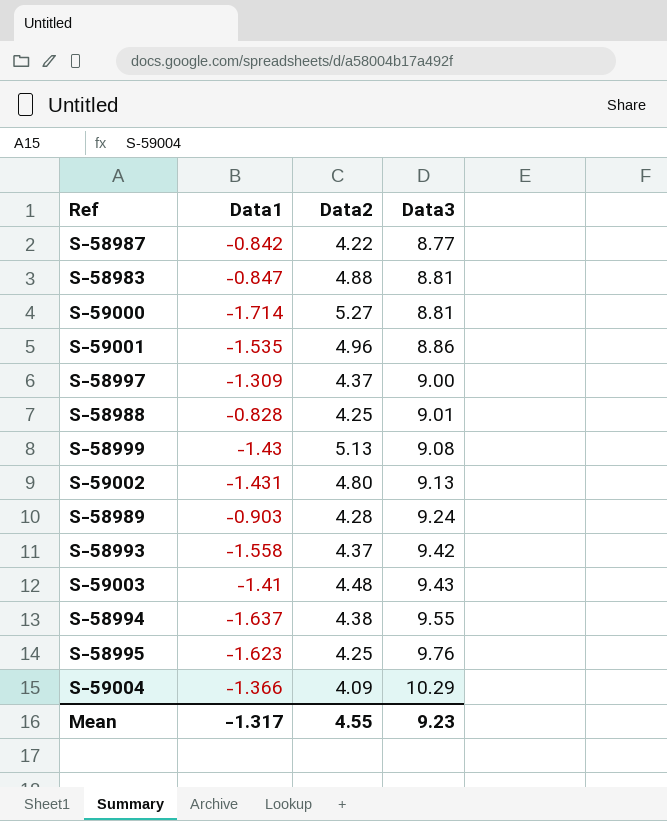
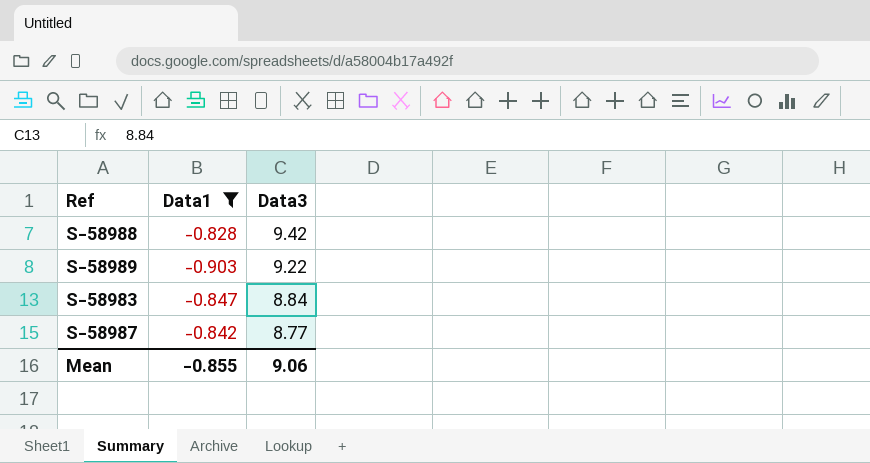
filter: none -> Data1 >= -0.903
row order: Data3 ascending -> Data3 descending
column Data2 | position: 3 -> none
S-58988 | Data3: 9.01 -> 9.42
S-58989 | Data3: 9.24 -> 9.22
S-58983 | Data3: 8.81 -> 8.84
Mean | Data1: -1.317 -> -0.855
Mean | Data3: 9.23 -> 9.06

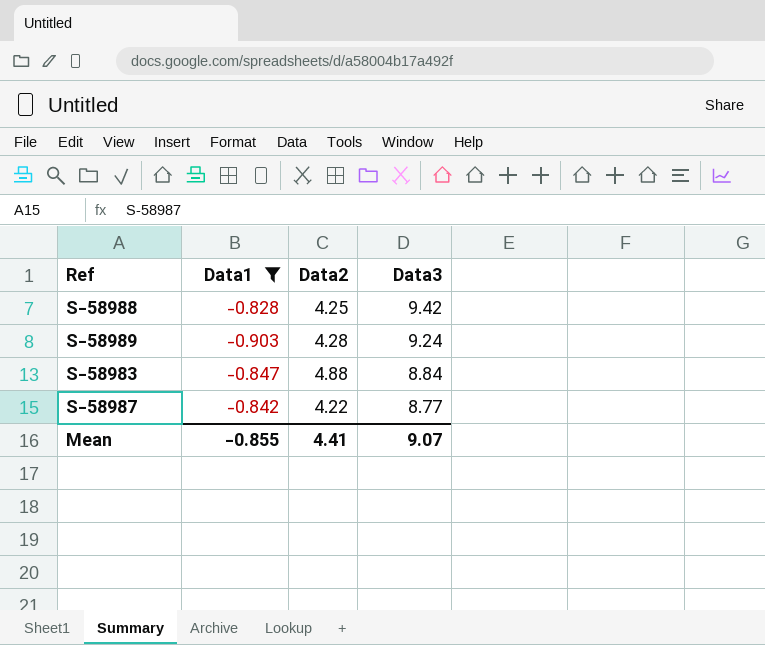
column Data2 | position: none -> 3
S-58989 | Data3: 9.22 -> 9.24
Mean | Data3: 9.06 -> 9.07

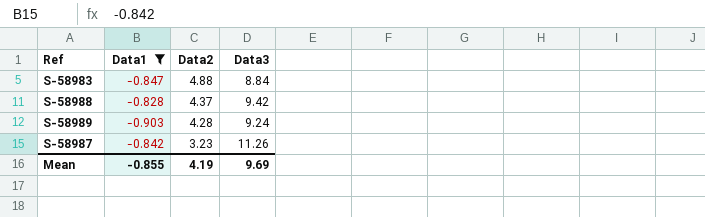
row order: Data3 descending -> Data2 descending
S-58988 | Data2: 4.25 -> 4.37
S-58987 | Data2: 4.22 -> 3.23
S-58987 | Data3: 8.77 -> 11.26
Mean | Data2: 4.41 -> 4.19
Mean | Data3: 9.07 -> 9.69

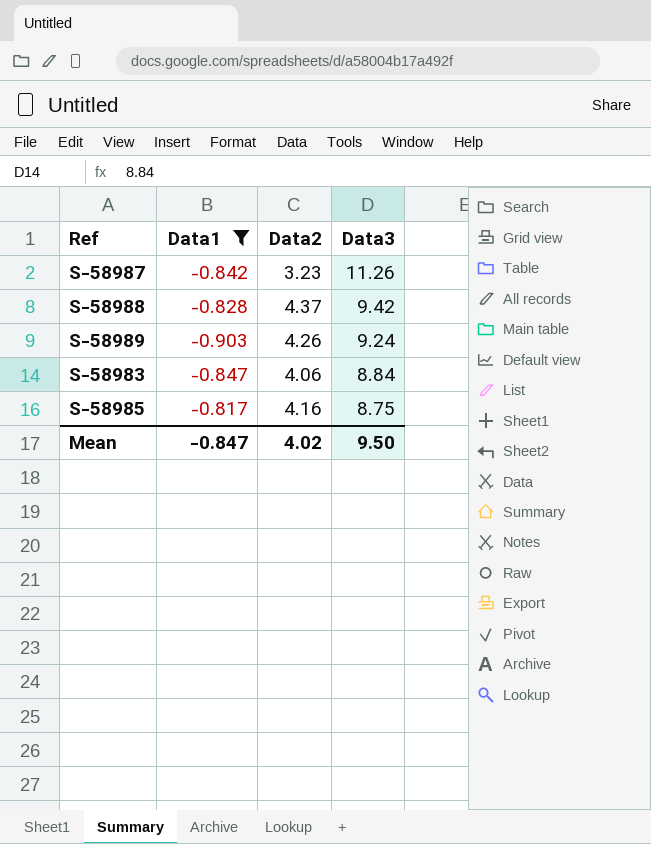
row order: Data2 descending -> Data3 descending
S-58989 | Data2: 4.28 -> 4.26
S-58983 | Data2: 4.88 -> 4.06
row S-58985: none -> -0.817 | 4.16 | 8.75
Mean | Data1: -0.855 -> -0.847
Mean | Data2: 4.19 -> 4.02
Mean | Data3: 9.69 -> 9.50

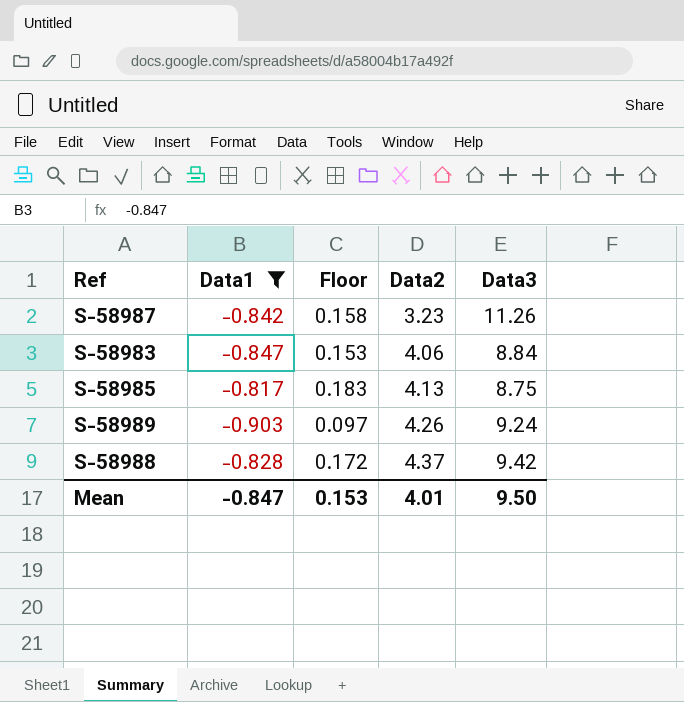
row order: Data3 descending -> Data2 ascending
column Floor | formula: none -> [Data1] + 1
S-58985 | Data2: 4.16 -> 4.13
Mean | Data2: 4.02 -> 4.01

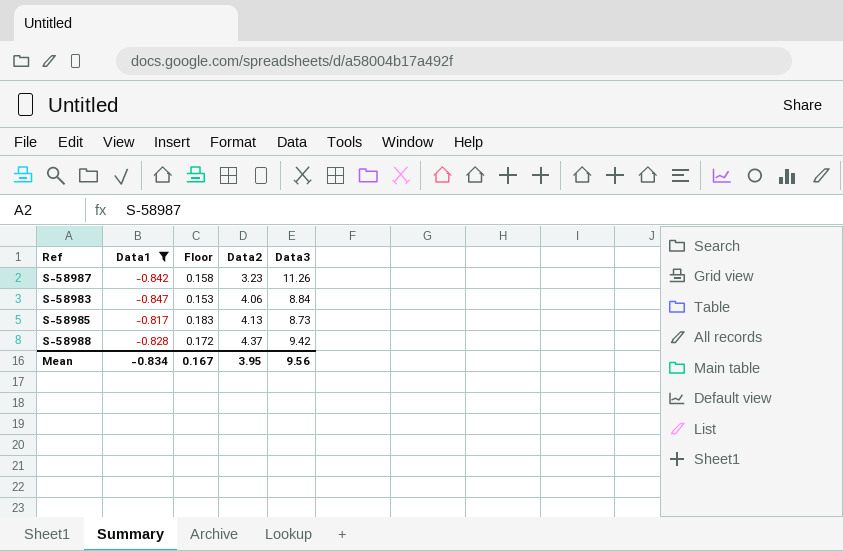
row S-58989: -0.903 | 0.097 | 4.26 | 9.24 -> none
S-58985 | Data3: 8.75 -> 8.73
Mean | Data1: -0.847 -> -0.834
Mean | Floor: 0.153 -> 0.167
Mean | Data2: 4.01 -> 3.95
Mean | Data3: 9.50 -> 9.56

